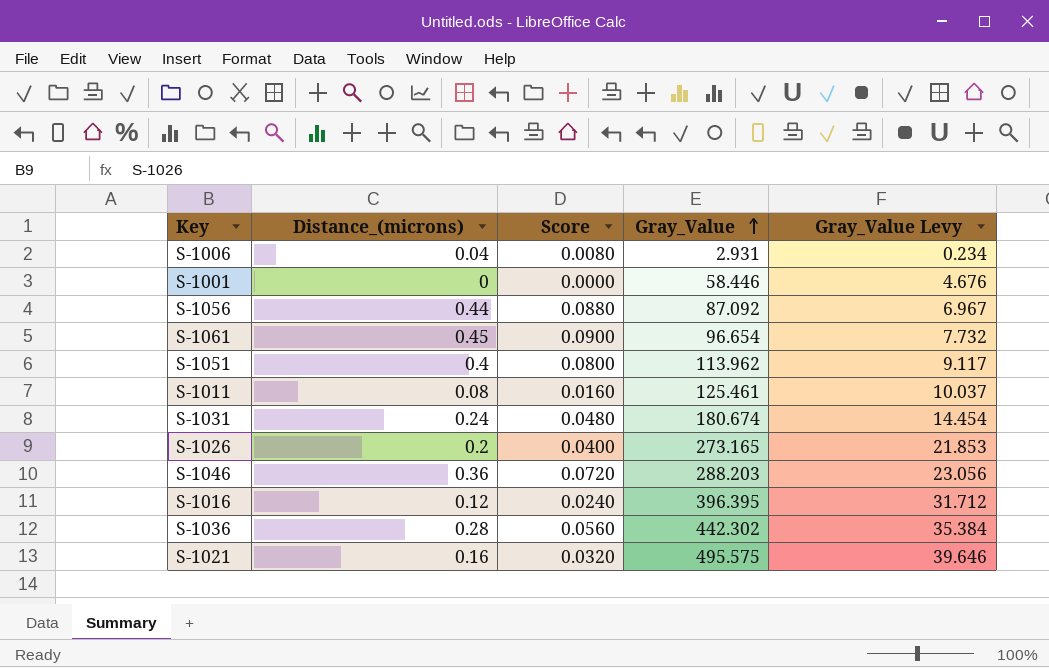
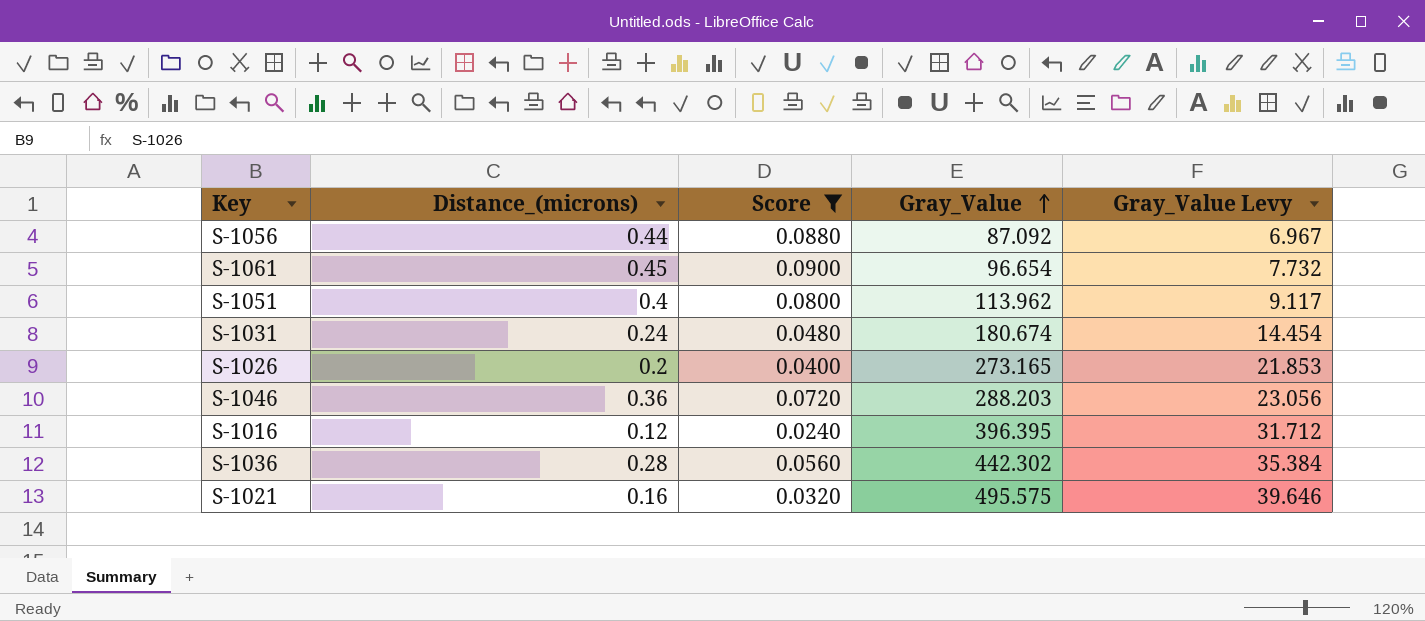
filter: none -> Score >= 0.0240

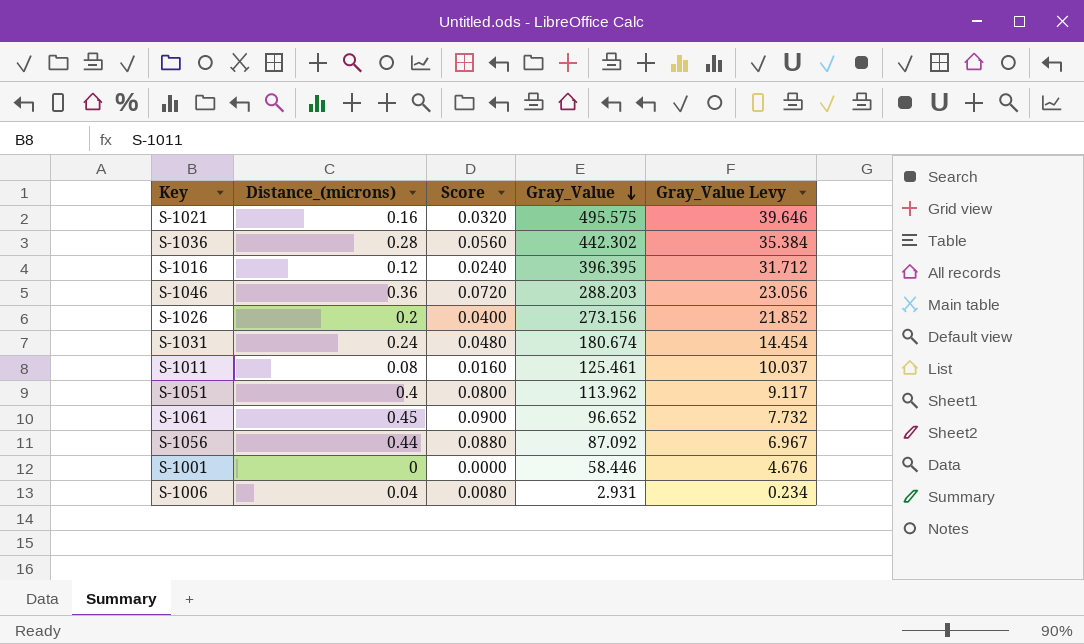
filter: Score >= 0.0240 -> none
row order: Gray_Value ascending -> Gray_Value descending
S-1026 | Gray_Value: 273.165 -> 273.156
S-1026 | Gray_Value Levy: 21.853 -> 21.852
S-1061 | Gray_Value: 96.654 -> 96.652

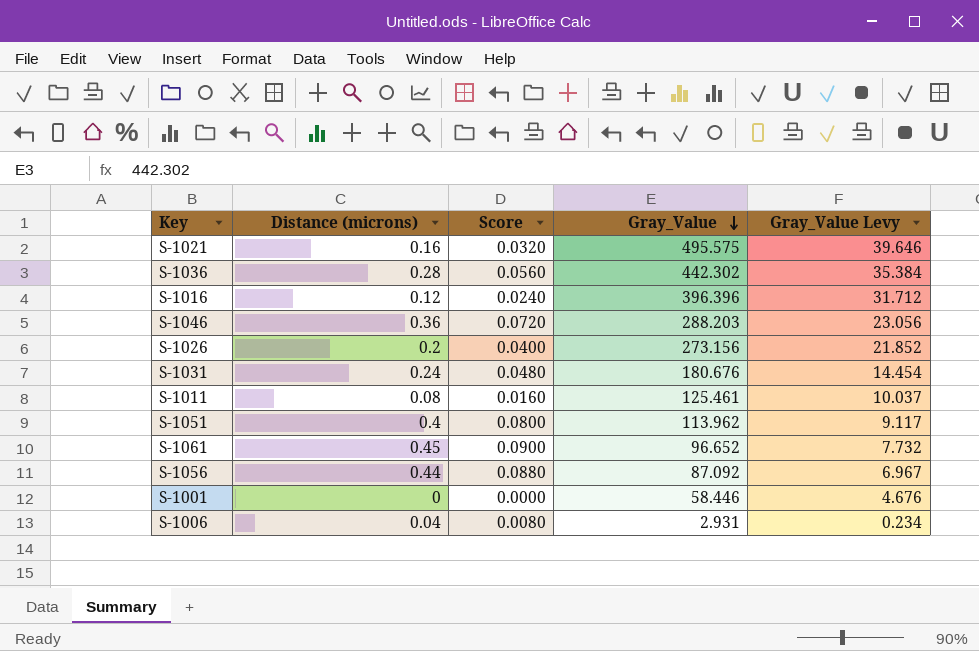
column name: Distance_(microns) -> Distance (microns)
S-1016 | Gray_Value: 396.395 -> 396.396
S-1031 | Gray_Value: 180.674 -> 180.676

